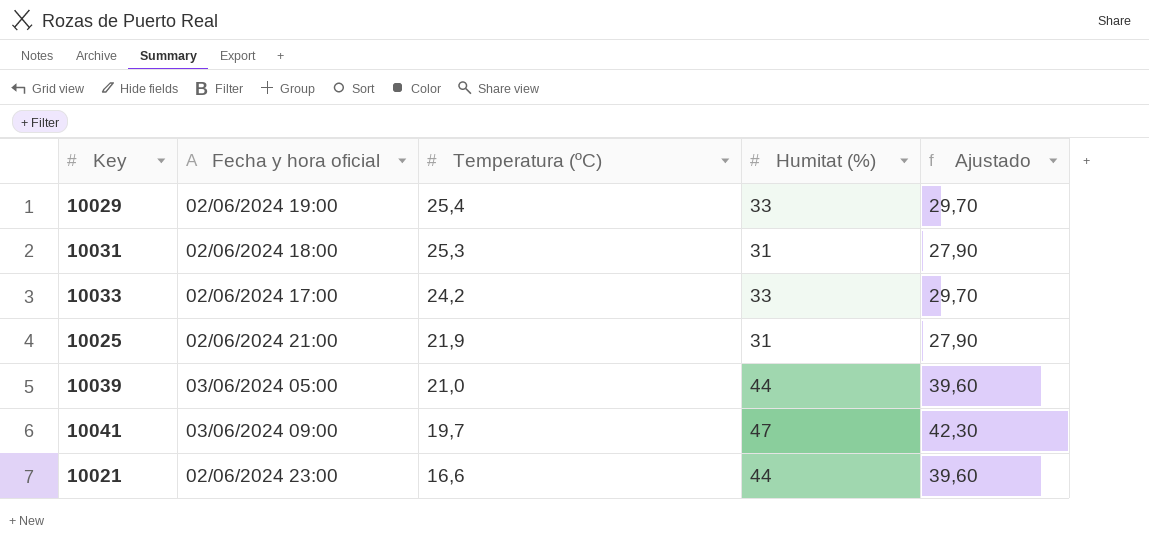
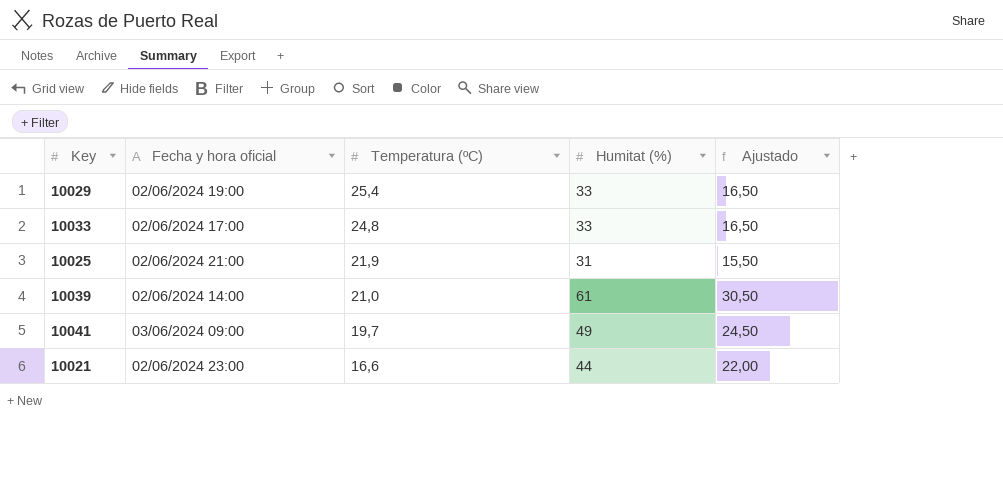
column Ajustado | formula: [Humitat (%)] * 0,9 -> [Humitat (%)] * 0,5
row 10031: 02/06/2024 18:00 | 25,3 | 31 | 27,90 -> none
10033 | Temperatura (ºC): 24,2 -> 24,8
10039 | Fecha y hora oficial: 03/06/2024 05:00 -> 02/06/2024 14:00
10039 | Humitat (%): 44 -> 61
10041 | Humitat (%): 47 -> 49

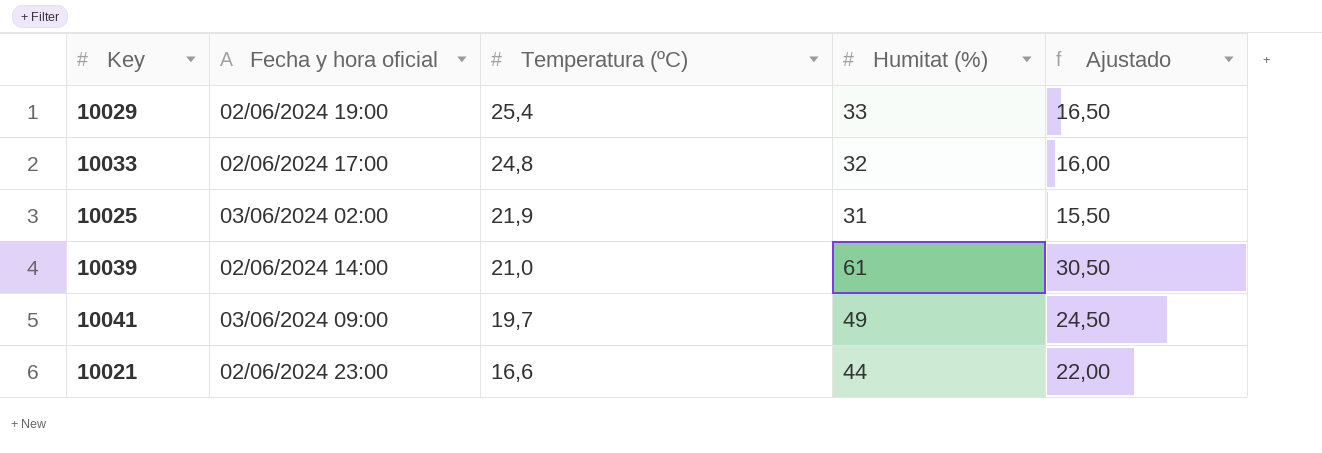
10033 | Humitat (%): 33 -> 32
10033 | Ajustado: 16,50 -> 16,00
10025 | Fecha y hora oficial: 02/06/2024 21:00 -> 03/06/2024 02:00

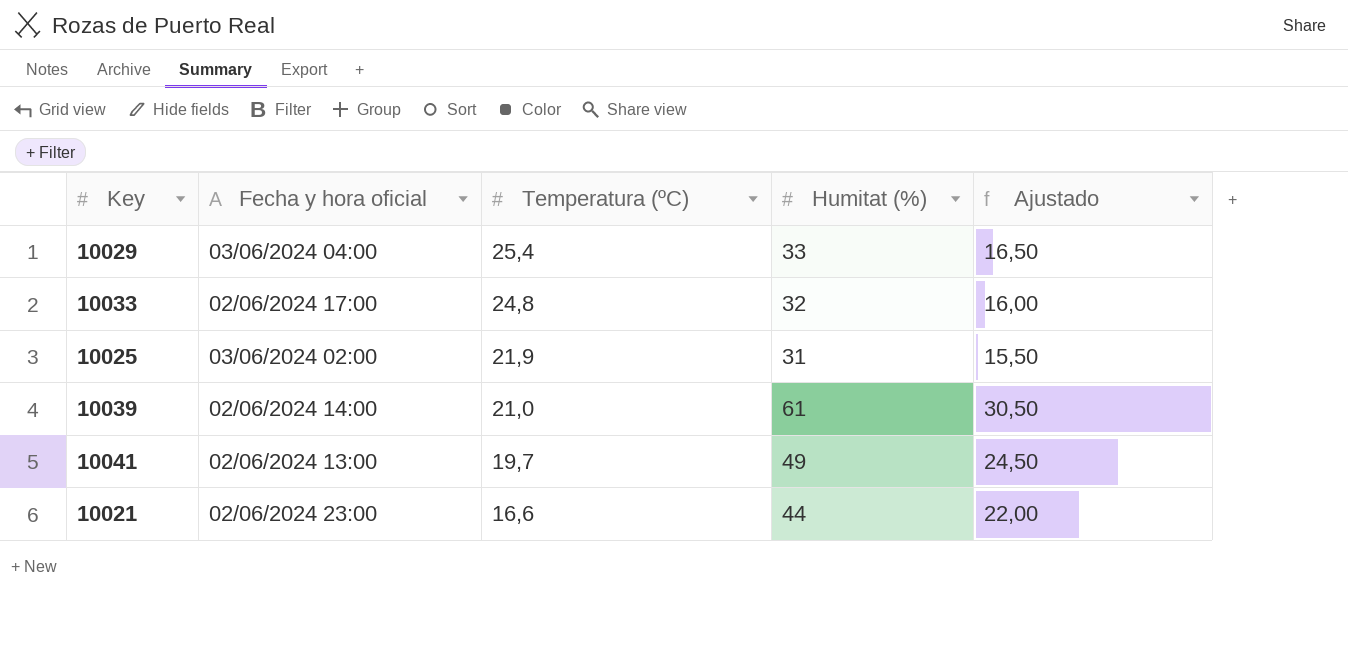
10029 | Fecha y hora oficial: 02/06/2024 19:00 -> 03/06/2024 04:00
10041 | Fecha y hora oficial: 03/06/2024 09:00 -> 02/06/2024 13:00

